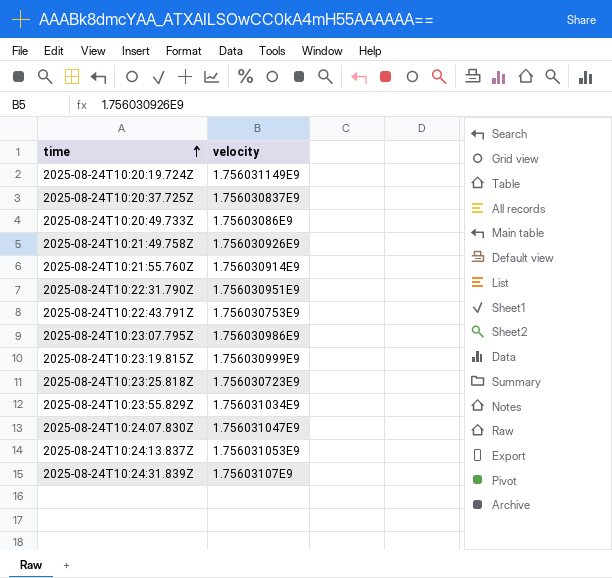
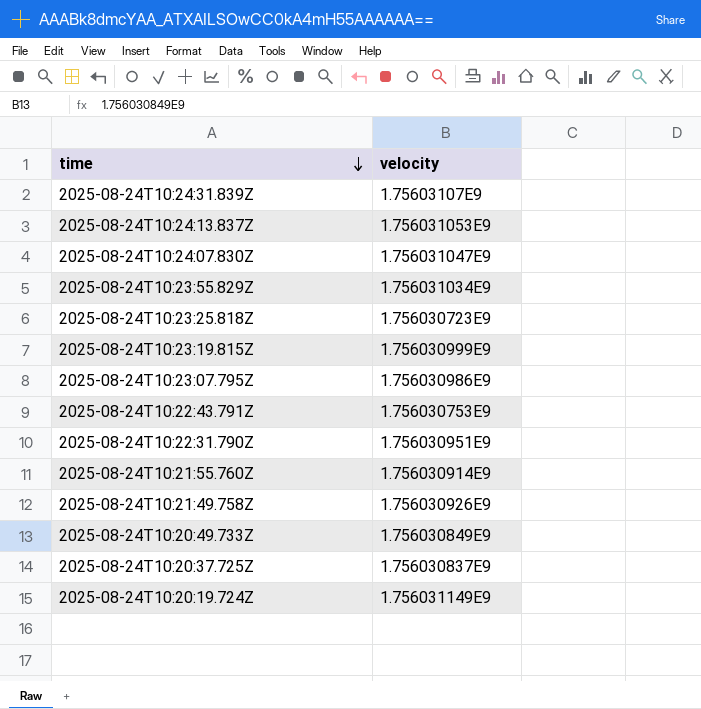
row order: time ascending -> time descending
2025-08-24T10:20:49.733Z | velocity: 1.75603086E9 -> 1.756030849E9

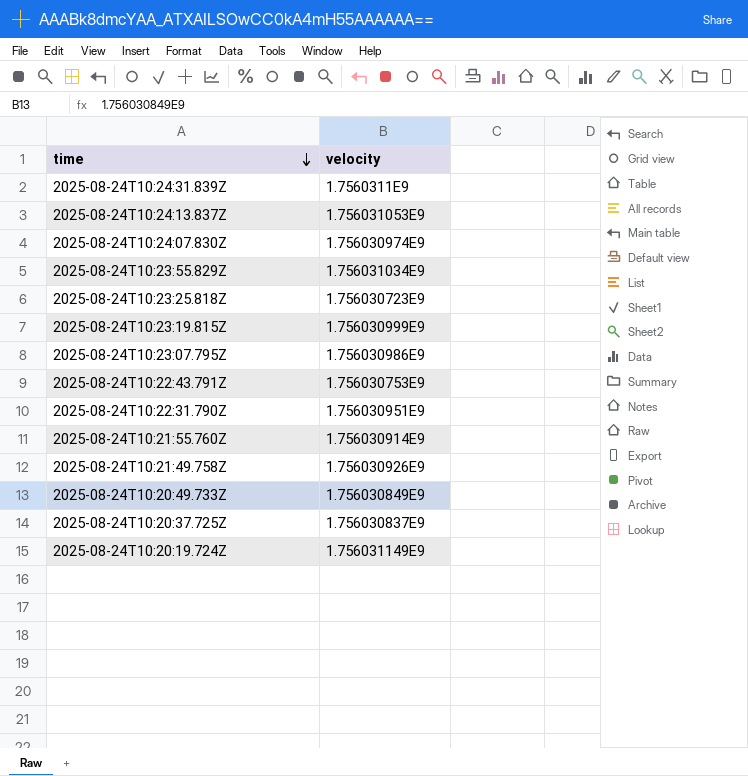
2025-08-24T10:24:31.839Z | velocity: 1.75603107E9 -> 1.7560311E9
2025-08-24T10:24:07.830Z | velocity: 1.756031047E9 -> 1.756030974E9

